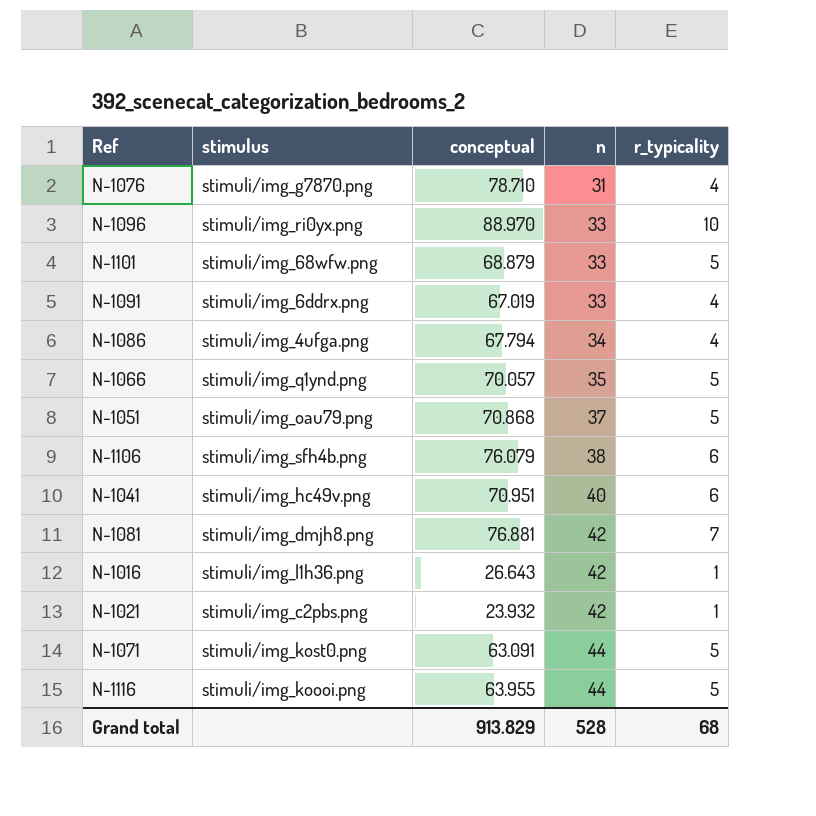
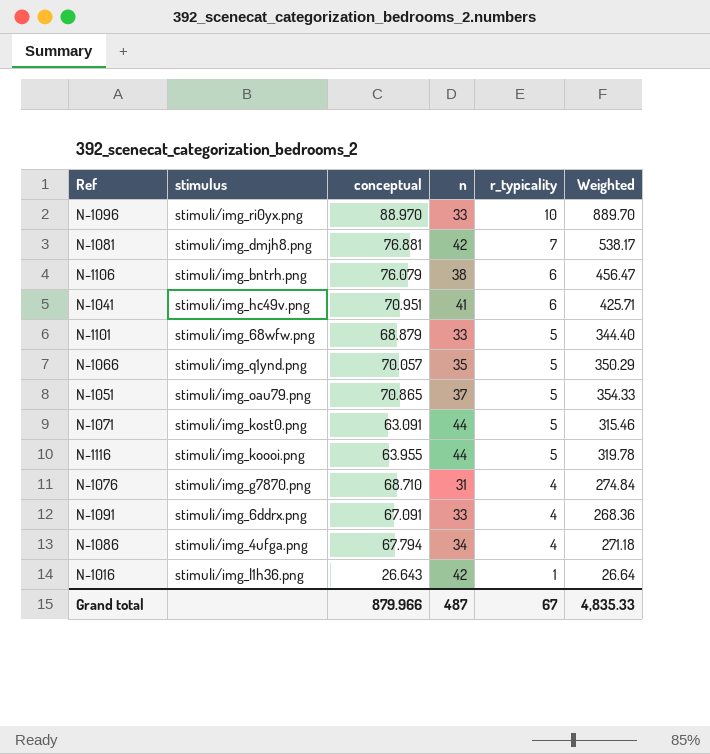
row order: n ascending -> r_typicality descending
column Weighted | formula: none -> [conceptual] * [r_typicality]
row N-1021: stimuli/img_c2pbs.png | 23.932 | 42 | 1 -> none
N-1106 | stimulus: stimuli/img_sfh4b.png -> stimuli/img_bntrh.png
N-1041 | n: 40 -> 41
N-1051 | conceptual: 70.868 -> 70.865
N-1076 | conceptual: 78.710 -> 68.710
N-1091 | conceptual: 67.019 -> 67.091
Grand total | conceptual: 913.829 -> 879.966
Grand total | n: 528 -> 487
Grand total | r_typicality: 68 -> 67

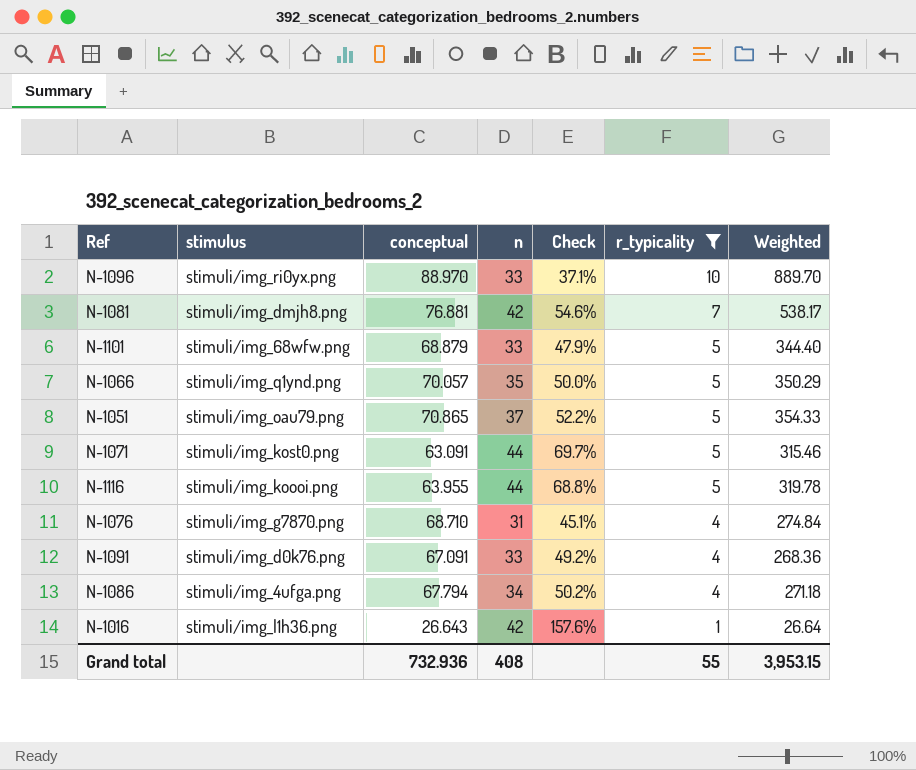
filter: none -> r_typicality != 6
column Check | formula: none -> [n] / [conceptual]
N-1091 | stimulus: stimuli/img_6ddrx.png -> stimuli/img_d0k76.png
Grand total | conceptual: 879.966 -> 732.936
Grand total | n: 487 -> 408
Grand total | r_typicality: 67 -> 55
Grand total | Weighted: 4,835.33 -> 3,953.15

